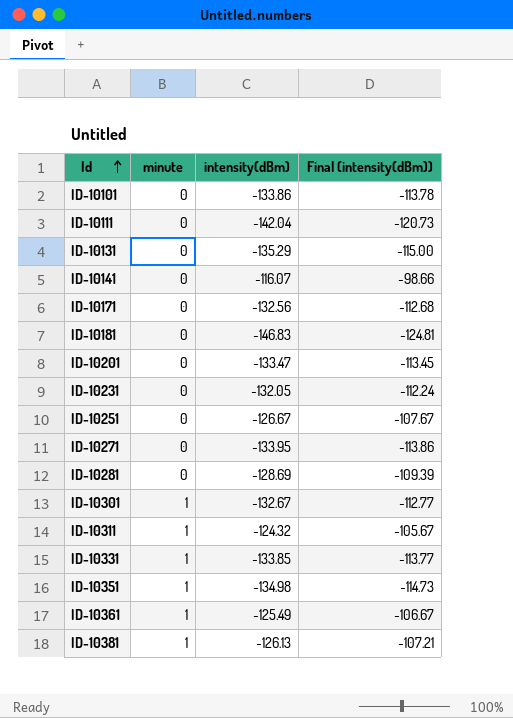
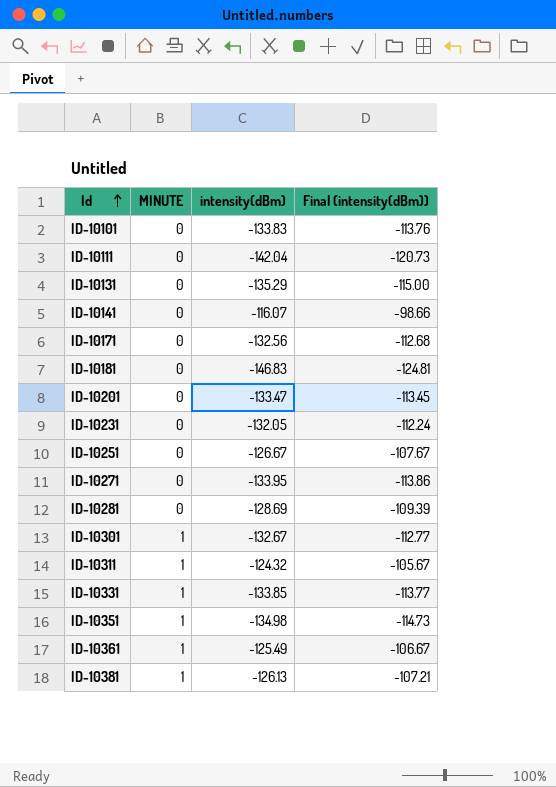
column name: minute -> MINUTE
ID-10101 | intensity(dBm): -133.86 -> -133.83
ID-10101 | Final (intensity(dBm)): -113.78 -> -113.76

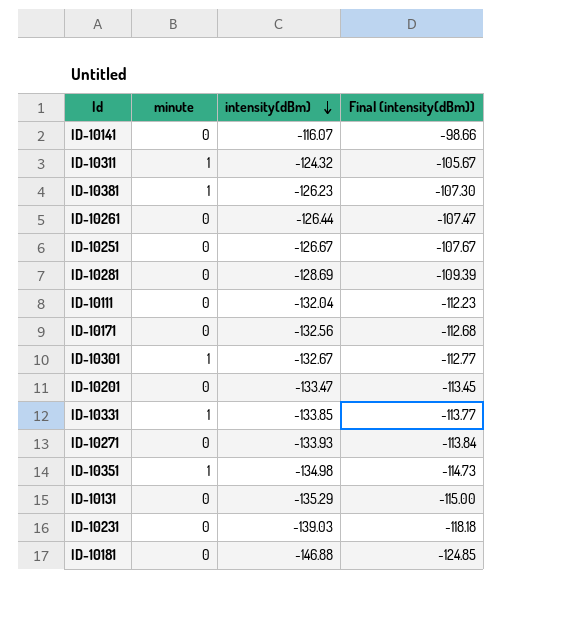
row order: Id ascending -> intensity(dBm) descending
column name: MINUTE -> minute
row ID-10101: 0 | -133.83 | -113.76 -> none
row ID-10361: 1 | -125.49 | -106.67 -> none
ID-10381 | intensity(dBm): -126.13 -> -126.23
ID-10381 | Final (intensity(dBm)): -107.21 -> -107.30
row ID-10261: none -> 0 | -126.44 | -107.47
ID-10111 | intensity(dBm): -142.04 -> -132.04
ID-10111 | Final (intensity(dBm)): -120.73 -> -112.23
ID-10271 | intensity(dBm): -133.95 -> -133.93
ID-10271 | Final (intensity(dBm)): -113.86 -> -113.84
ID-10231 | intensity(dBm): -132.05 -> -139.03
ID-10231 | Final (intensity(dBm)): -112.24 -> -118.18
ID-10181 | intensity(dBm): -146.83 -> -146.88
ID-10181 | Final (intensity(dBm)): -124.81 -> -124.85

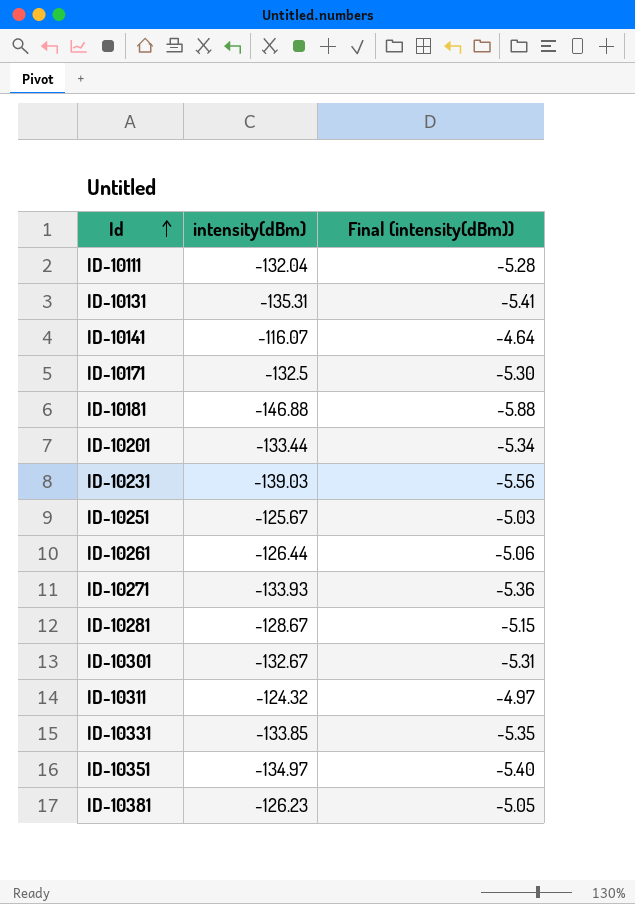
row order: intensity(dBm) descending -> Id ascending
column minute | position: 2 -> none
column Final (intensity(dBm)) | formula: [intensity(dBm)] * 0.85 -> [intensity(dBm)] * 0.04
ID-10131 | intensity(dBm): -135.29 -> -135.31
ID-10171 | intensity(dBm): -132.56 -> -132.5
ID-10201 | intensity(dBm): -133.47 -> -133.44
ID-10251 | intensity(dBm): -126.67 -> -125.67
ID-10281 | intensity(dBm): -128.69 -> -128.67
ID-10351 | intensity(dBm): -134.98 -> -134.97

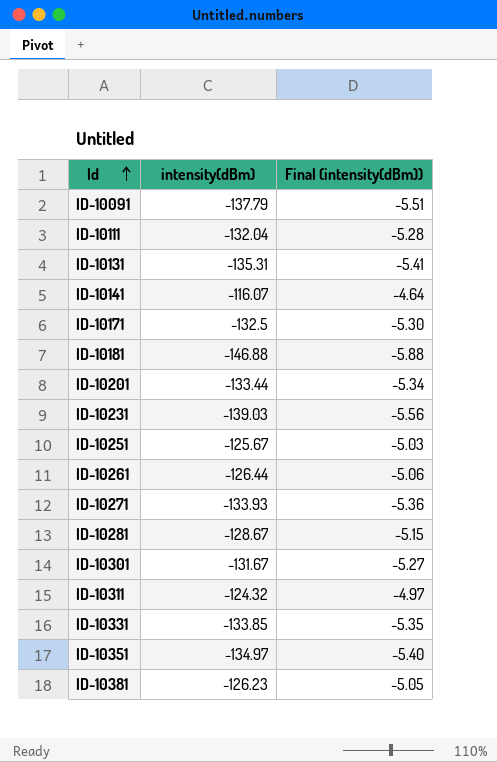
row ID-10091: none -> -137.79 | -5.51
ID-10301 | intensity(dBm): -132.67 -> -131.67
ID-10301 | Final (intensity(dBm)): -5.31 -> -5.27

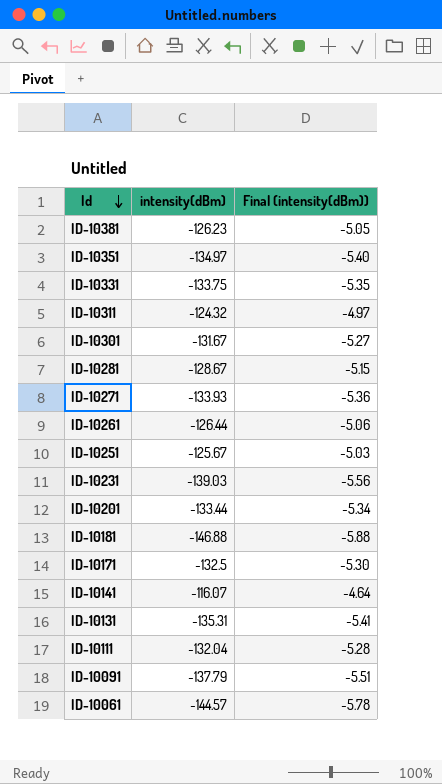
row order: Id ascending -> Id descending
ID-10331 | intensity(dBm): -133.85 -> -133.75
row ID-10061: none -> -144.57 | -5.78

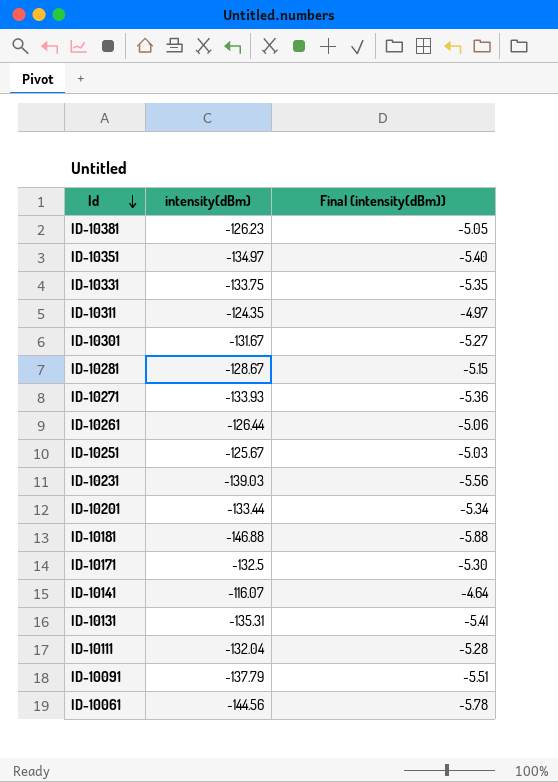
ID-10311 | intensity(dBm): -124.32 -> -124.35
ID-10061 | intensity(dBm): -144.57 -> -144.56

